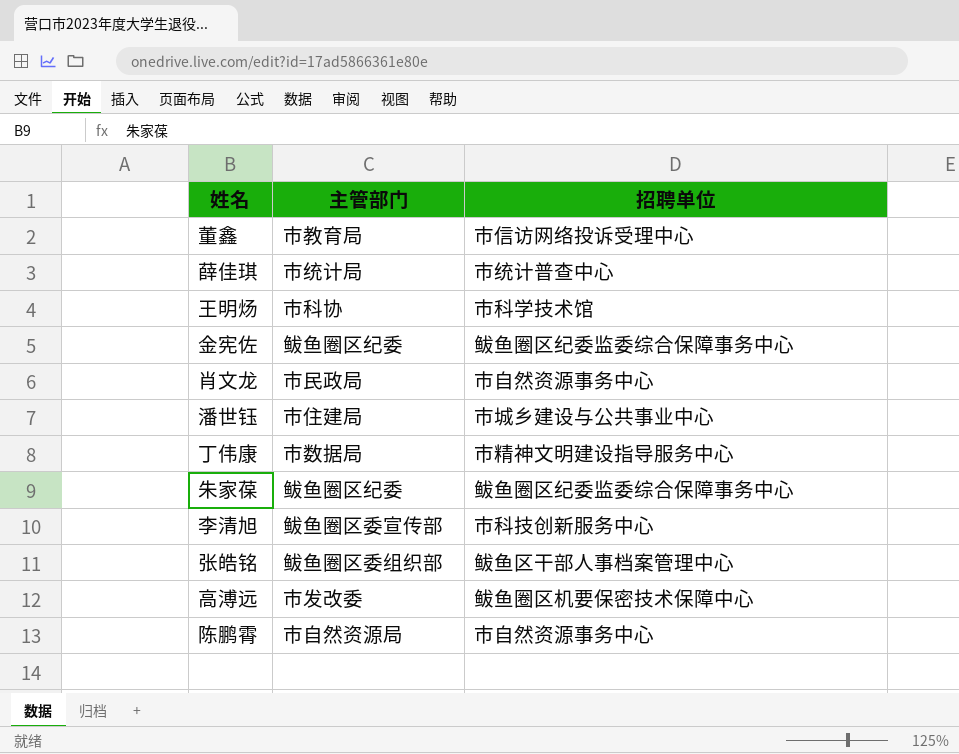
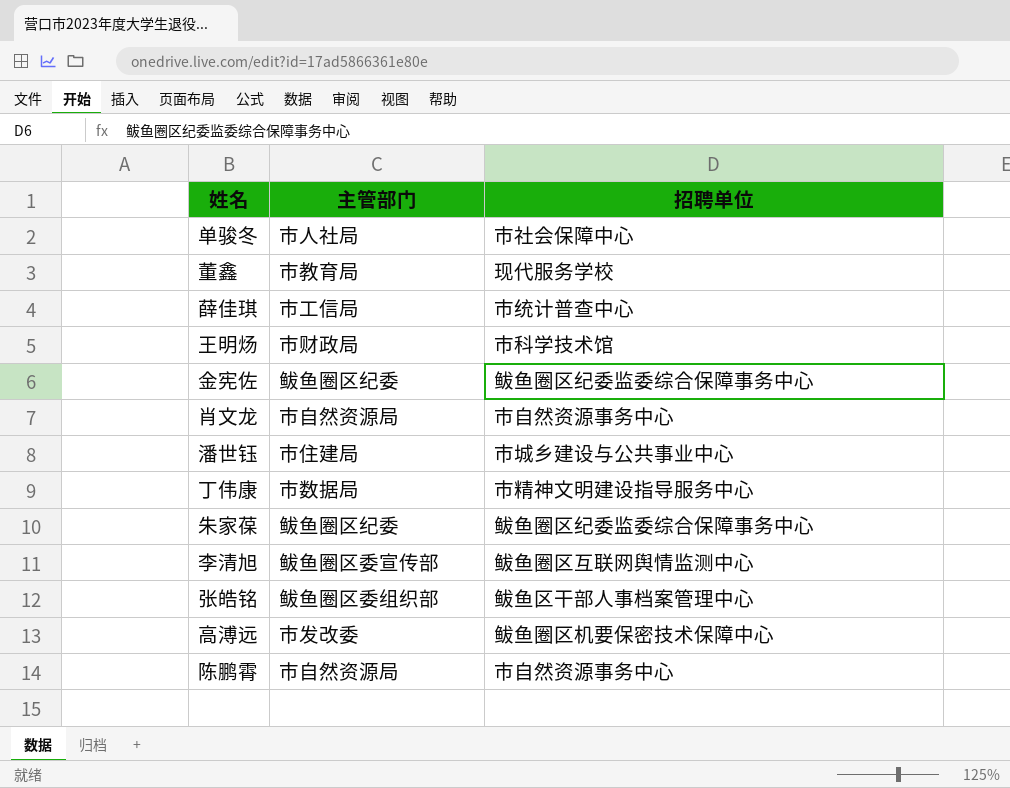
row 单骏冬: none -> 市人社局 | 市社会保障中心
董鑫 | 招聘单位: 市信访网络投诉受理中心 -> 现代服务学校
薛佳琪 | 主管部门: 市统计局 -> 市工信局
王明炀 | 主管部门: 市科协 -> 市财政局
肖文龙 | 主管部门: 市民政局 -> 市自然资源局
李清旭 | 招聘单位: 市科技创新服务中心 -> 鲅鱼圈区互联网舆情监测中心

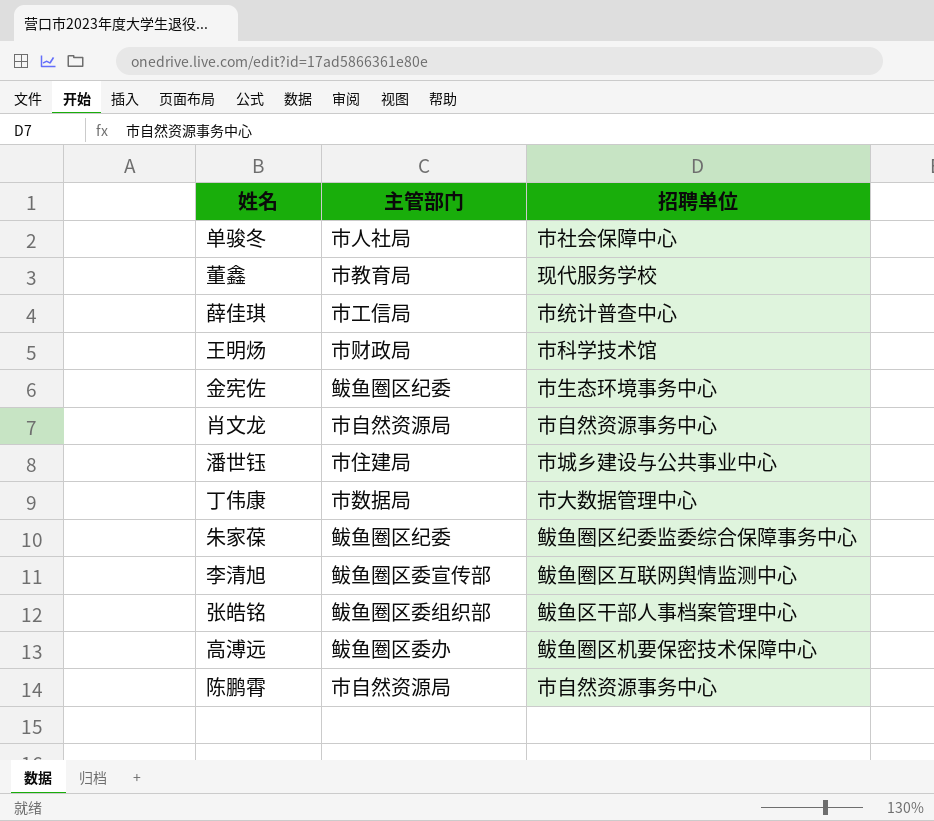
金宪佐 | 招聘单位: 鲅鱼圈区纪委监委综合保障事务中心 -> 市生态环境事务中心
丁伟康 | 招聘单位: 市精神文明建设指导服务中心 -> 市大数据管理中心
高溥远 | 主管部门: 市发改委 -> 鲅鱼圈区委办

